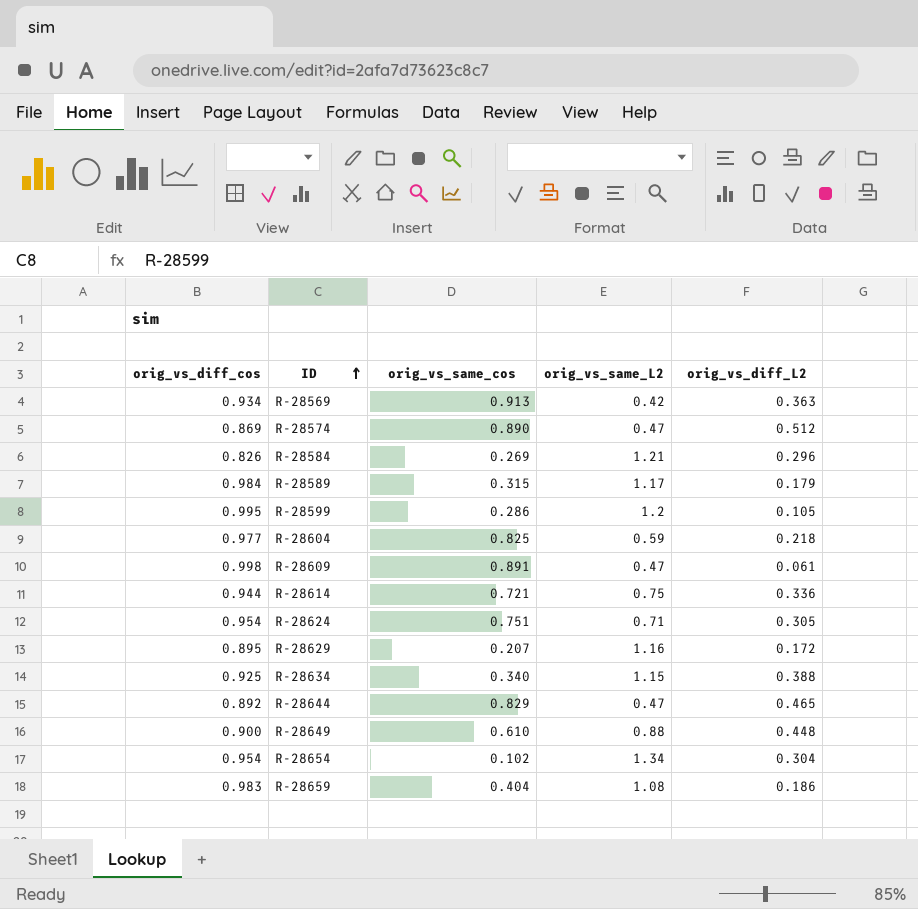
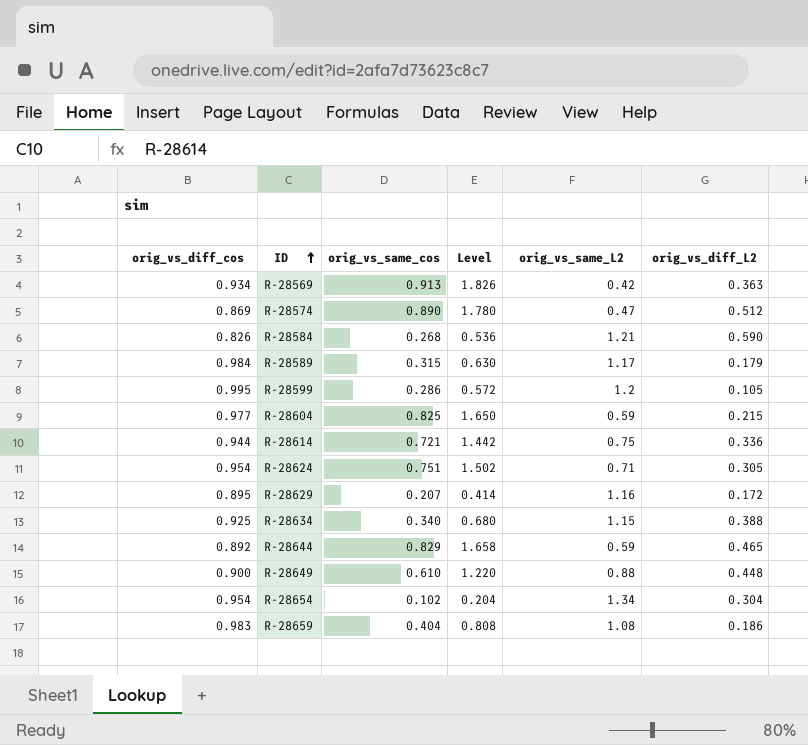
column Level | formula: none -> [orig_vs_same_cos] * 2
row R-28609: 0.998 | 0.891 | 0.47 | 0.061 -> none
R-28584 | orig_vs_same_cos: 0.269 -> 0.268
R-28584 | orig_vs_diff_L2: 0.296 -> 0.590
R-28604 | orig_vs_diff_L2: 0.218 -> 0.215
R-28644 | orig_vs_same_L2: 0.47 -> 0.59

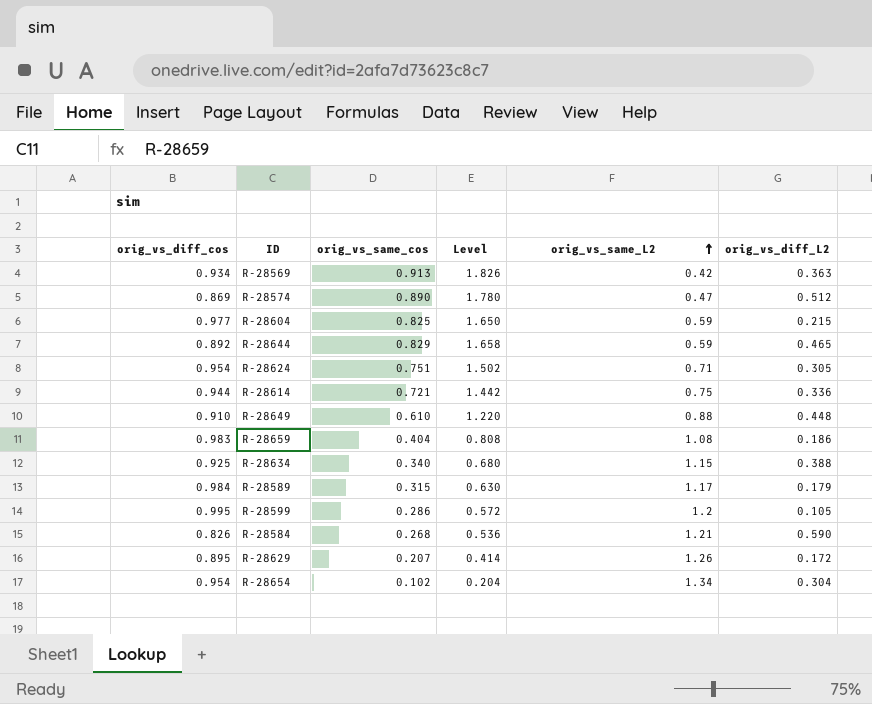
row order: ID ascending -> orig_vs_same_L2 ascending
R-28649 | orig_vs_diff_cos: 0.900 -> 0.910
R-28629 | orig_vs_same_L2: 1.16 -> 1.26

